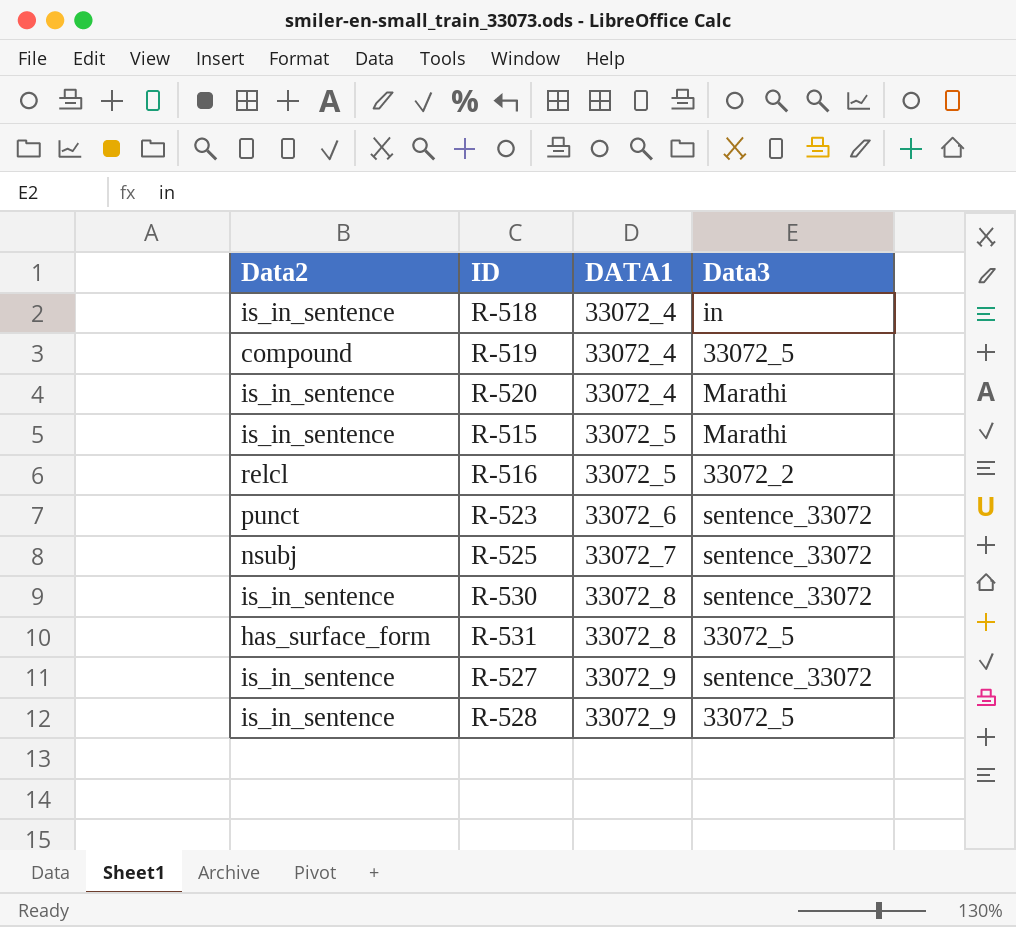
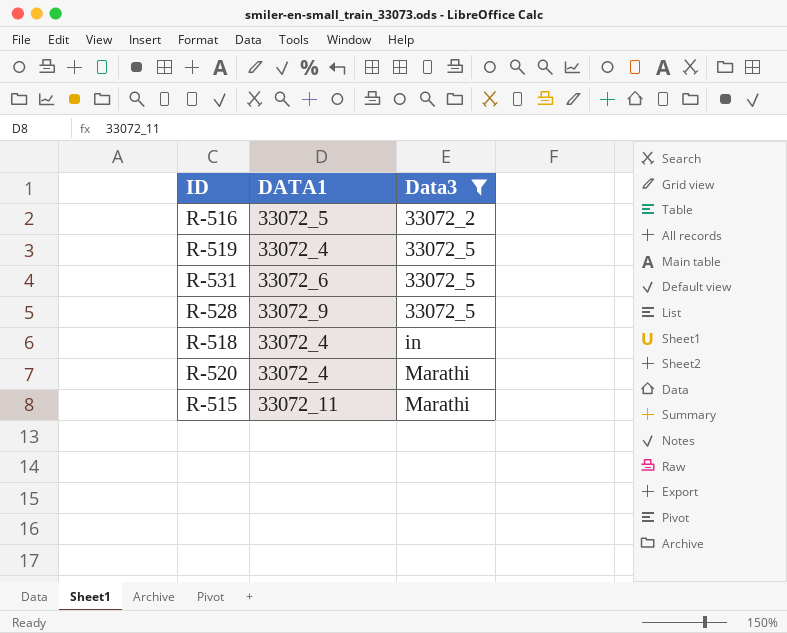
filter: none -> Data3 != sentence_33072
row order: DATA1 ascending -> Data3 ascending
column Data2 | position: 1 -> none
R-531 | DATA1: 33072_8 -> 33072_6
R-515 | DATA1: 33072_5 -> 33072_11

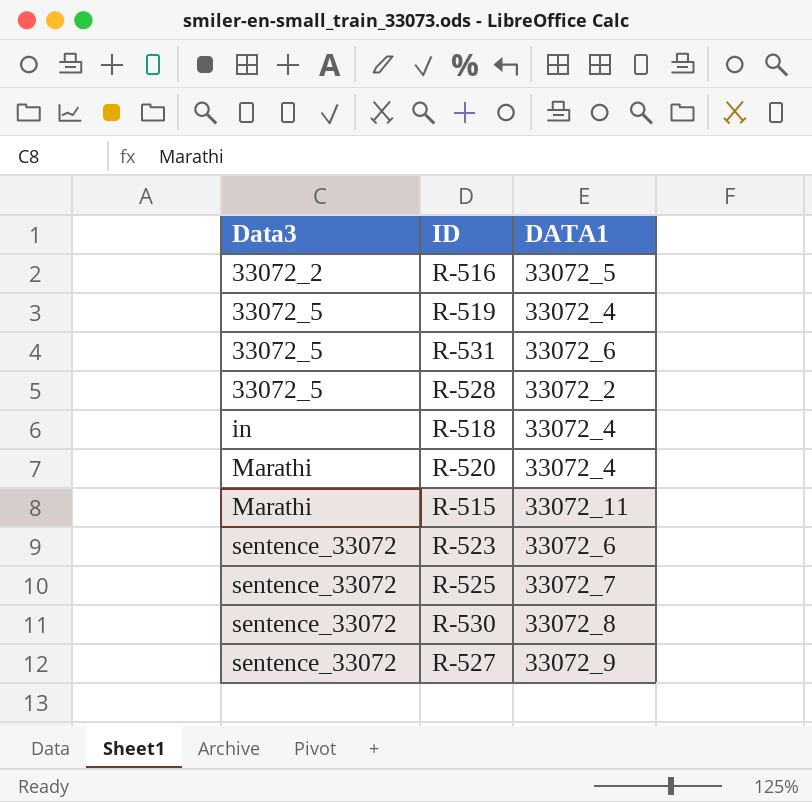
filter: Data3 != sentence_33072 -> none
column Data3 | position: 3 -> 1
R-528 | DATA1: 33072_9 -> 33072_2

